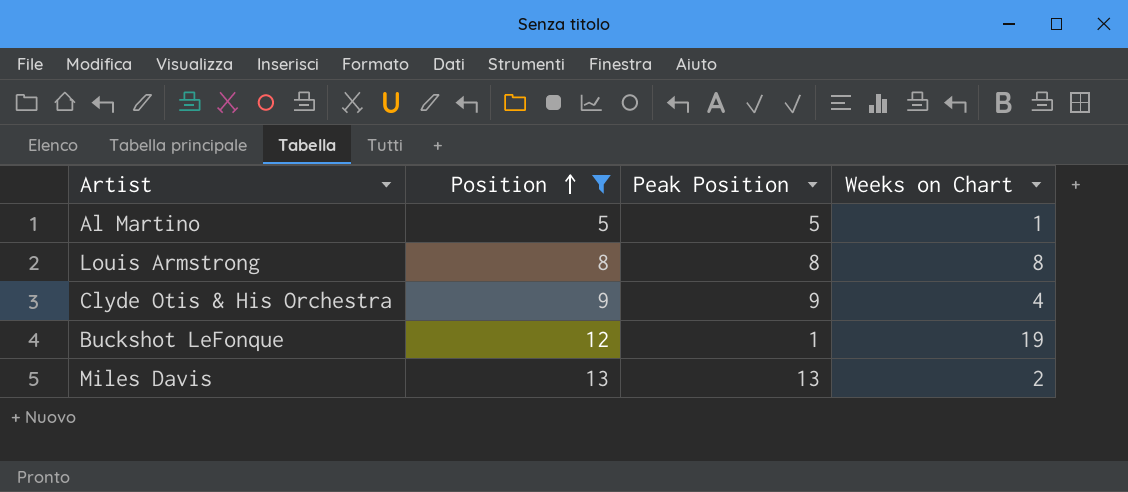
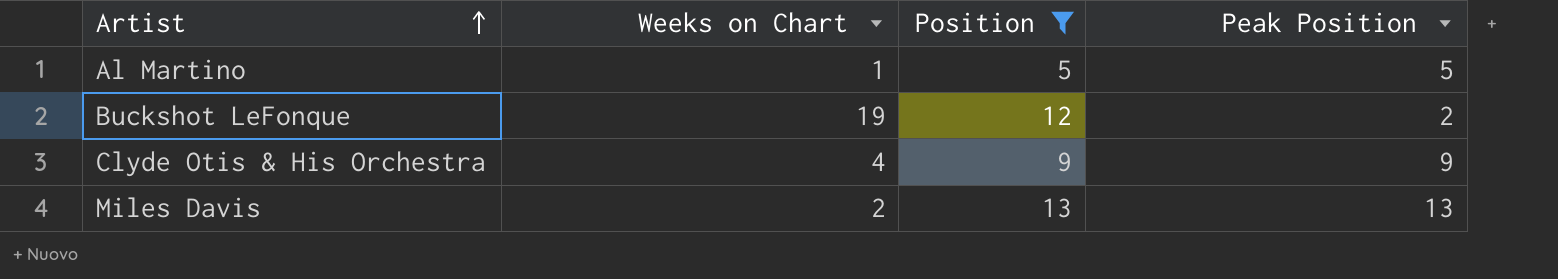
row order: Position ascending -> Artist ascending
column Weeks on Chart | position: 4 -> 2
row Louis Armstrong: 8 | 8 | 8 -> none
Buckshot LeFonque | Peak Position: 1 -> 2

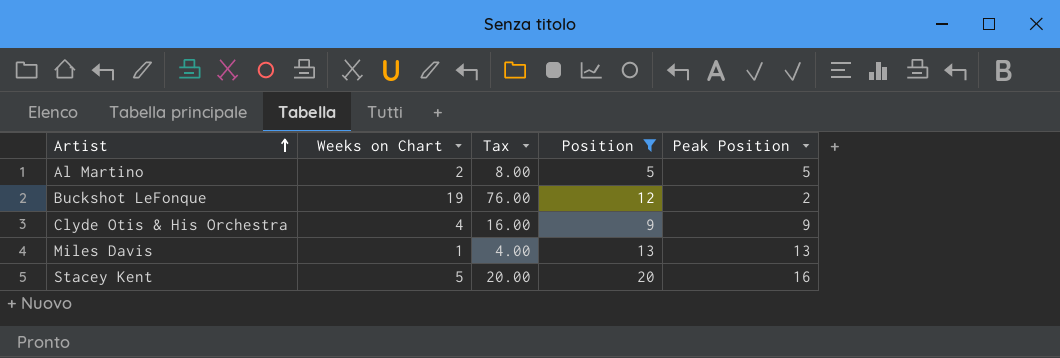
column Tax | formula: none -> [Weeks on Chart] * 4
Al Martino | Weeks on Chart: 1 -> 2
Miles Davis | Weeks on Chart: 2 -> 1
row Stacey Kent: none -> 5 | 20.00 | 20 | 16

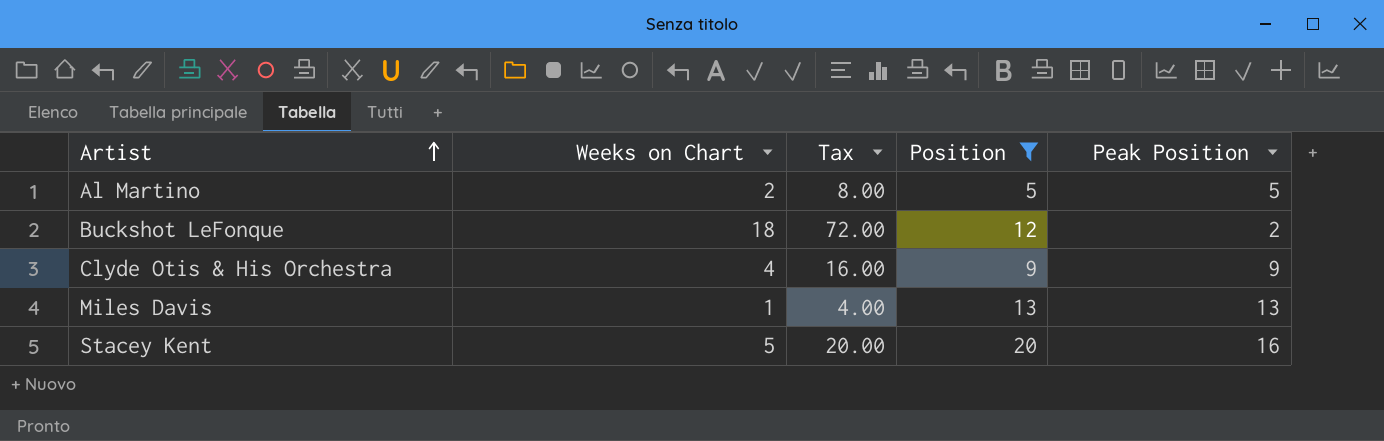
Buckshot LeFonque | Weeks on Chart: 19 -> 18
Buckshot LeFonque | Tax: 76.00 -> 72.00

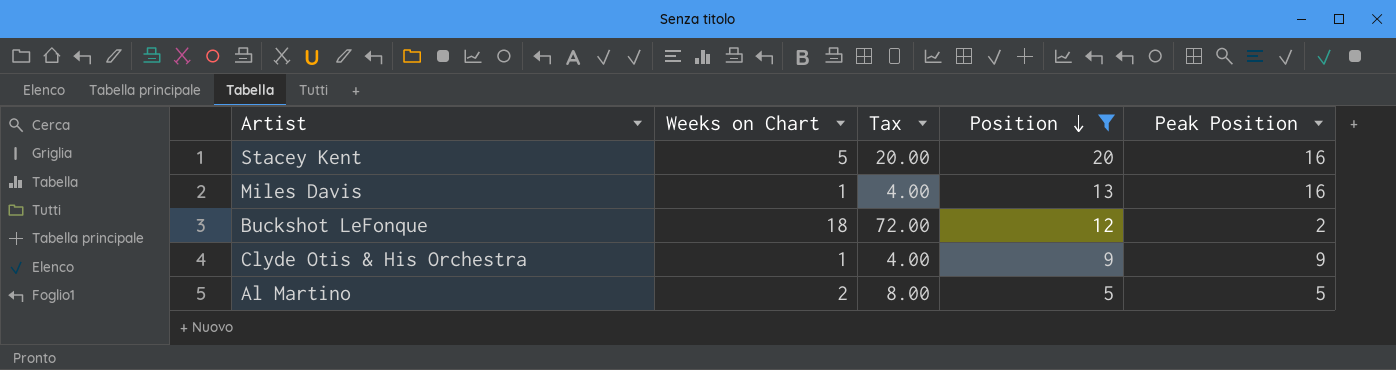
row order: Artist ascending -> Position descending
Miles Davis | Peak Position: 13 -> 16
Clyde Otis & His Orchestra | Weeks on Chart: 4 -> 1
Clyde Otis & His Orchestra | Tax: 16.00 -> 4.00

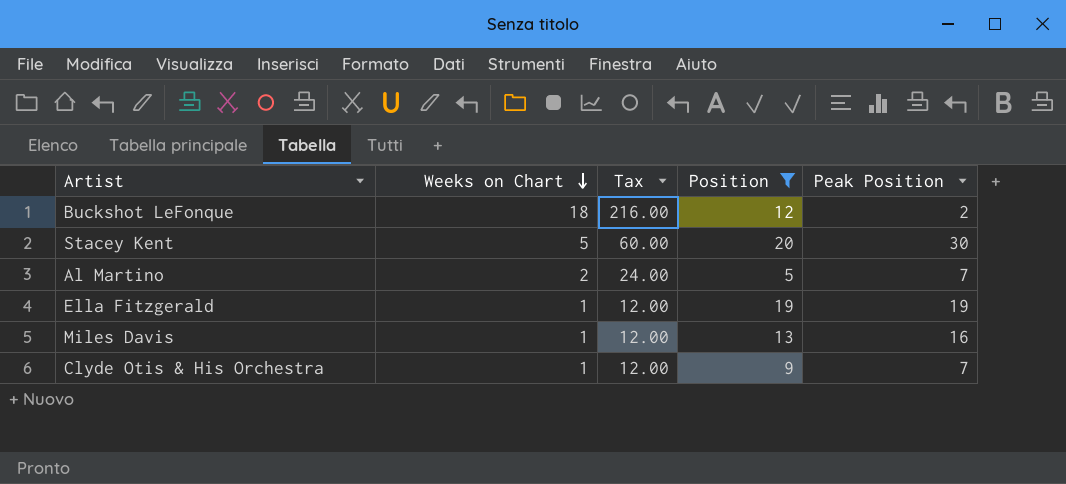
row order: Position descending -> Weeks on Chart descending
column Tax | formula: [Weeks on Chart] * 4 -> [Weeks on Chart] * 12
Stacey Kent | Peak Position: 16 -> 30
Al Martino | Peak Position: 5 -> 7
row Ella Fitzgerald: none -> 1 | 12.00 | 19 | 19
Clyde Otis & His Orchestra | Peak Position: 9 -> 7

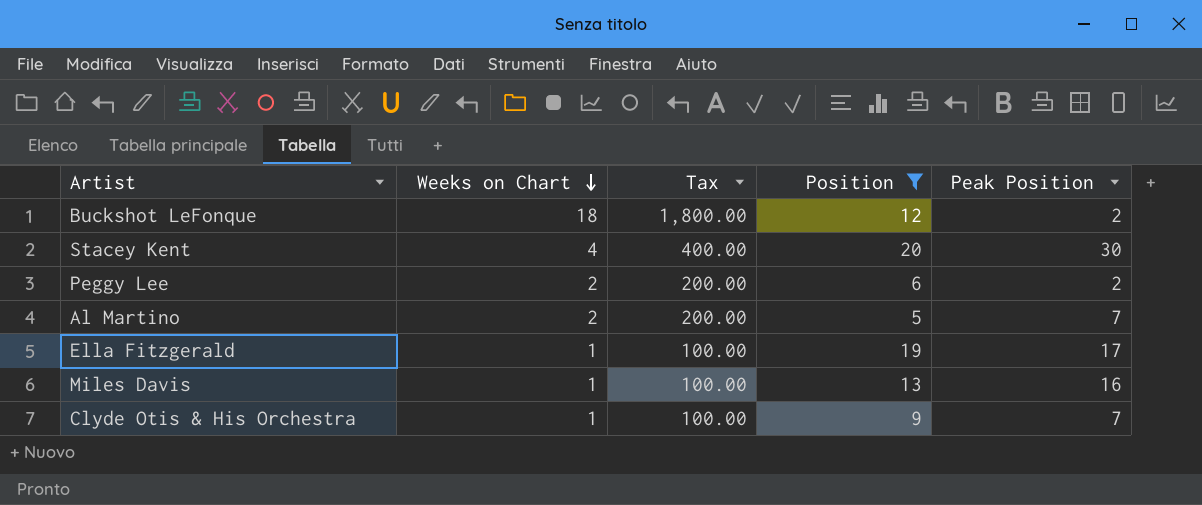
column Tax | formula: [Weeks on Chart] * 12 -> [Weeks on Chart] * 100
Stacey Kent | Weeks on Chart: 5 -> 4
row Peggy Lee: none -> 2 | 200.00 | 6 | 2
Ella Fitzgerald | Peak Position: 19 -> 17

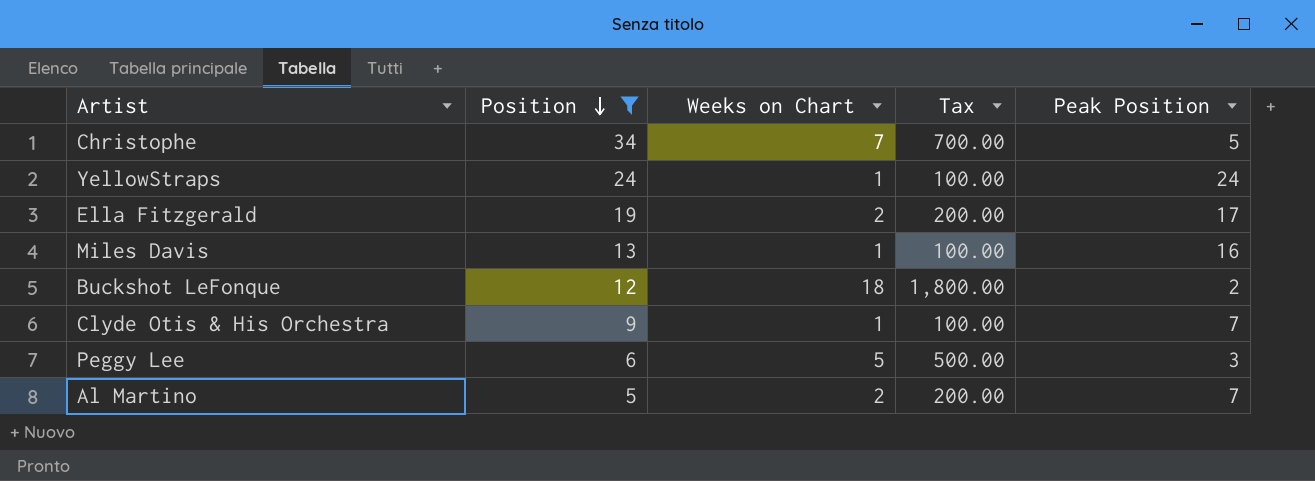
row order: Weeks on Chart descending -> Position descending
column Position | position: 4 -> 2
row Stacey Kent: 4 | 400.00 | 20 | 30 -> none
row Christophe: none -> 34 | 7 | 700.00 | 5
row YellowStraps: none -> 24 | 1 | 100.00 | 24
Ella Fitzgerald | Weeks on Chart: 1 -> 2
Ella Fitzgerald | Tax: 100.00 -> 200.00
Peggy Lee | Weeks on Chart: 2 -> 5
Peggy Lee | Tax: 200.00 -> 500.00
Peggy Lee | Peak Position: 2 -> 3

